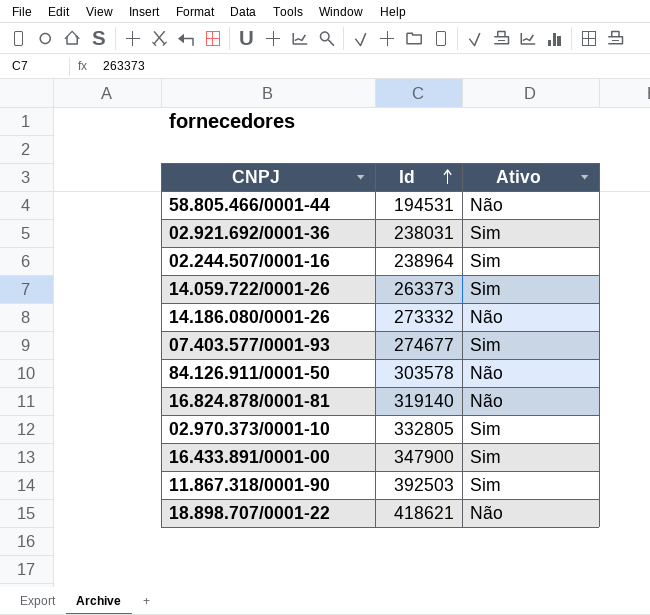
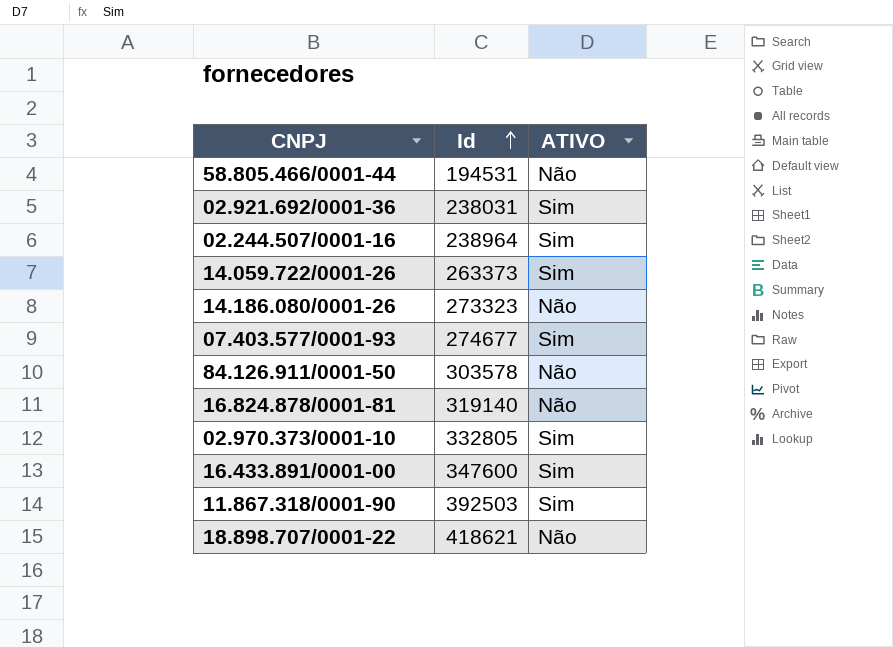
column name: Ativo -> ATIVO
14.186.080/0001-26 | Id: 273332 -> 273323
16.433.891/0001-00 | Id: 347900 -> 347600

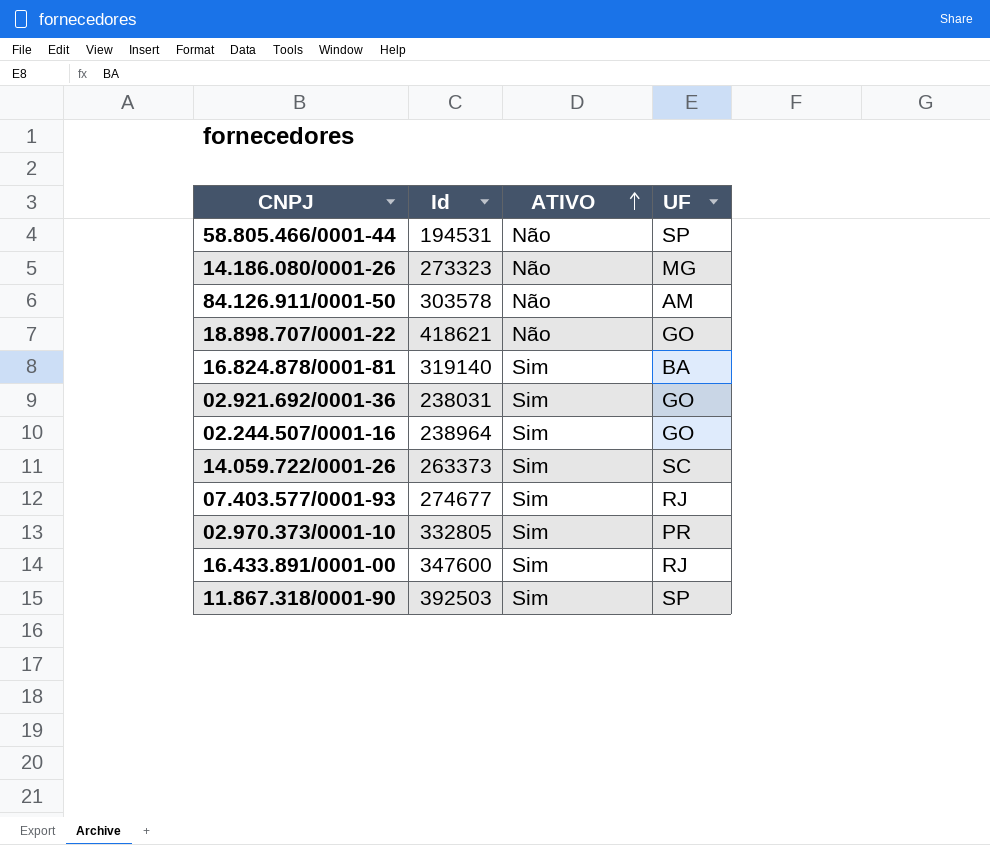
row order: Id ascending -> ATIVO ascending
column UF | position: none -> 4
16.824.878/0001-81 | ATIVO: Não -> Sim

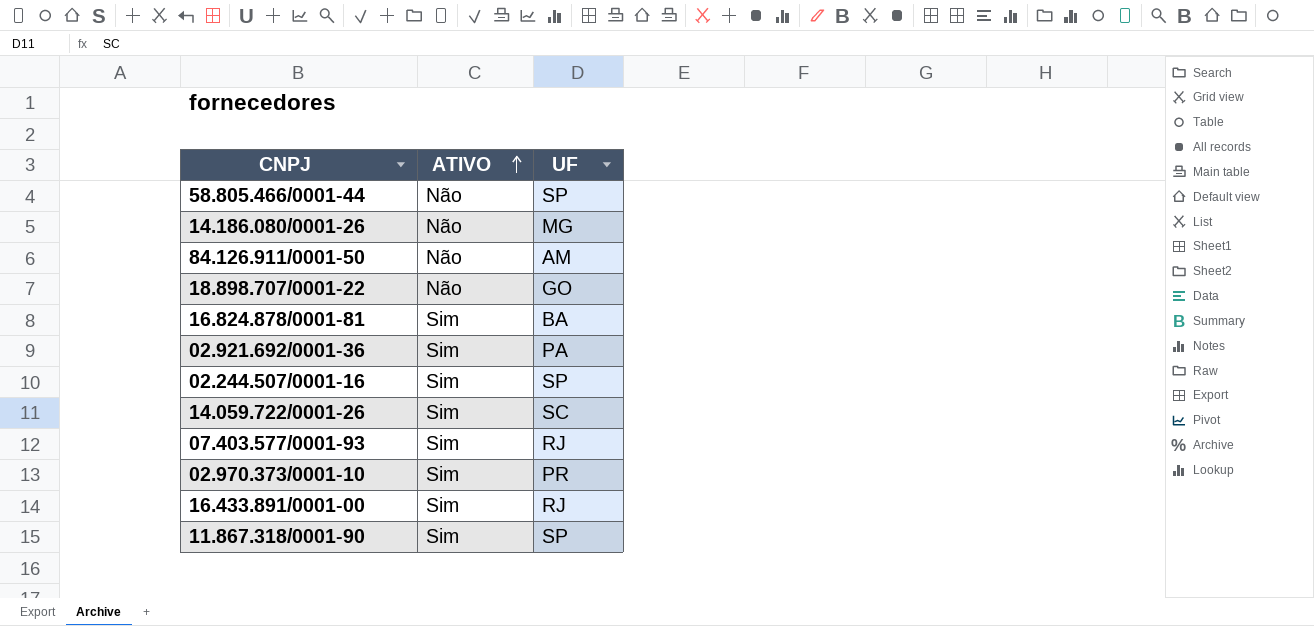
column Id | position: 2 -> none
02.921.692/0001-36 | UF: GO -> PA
02.244.507/0001-16 | UF: GO -> SP

